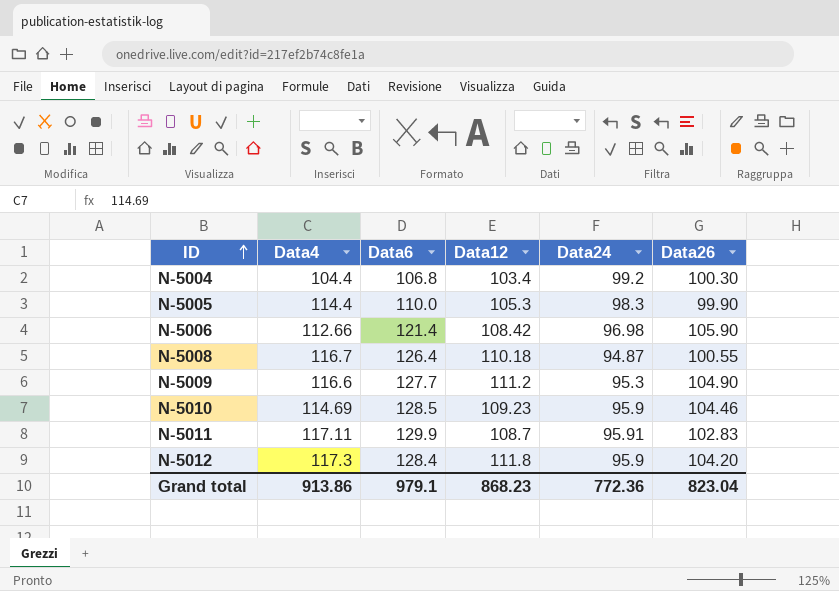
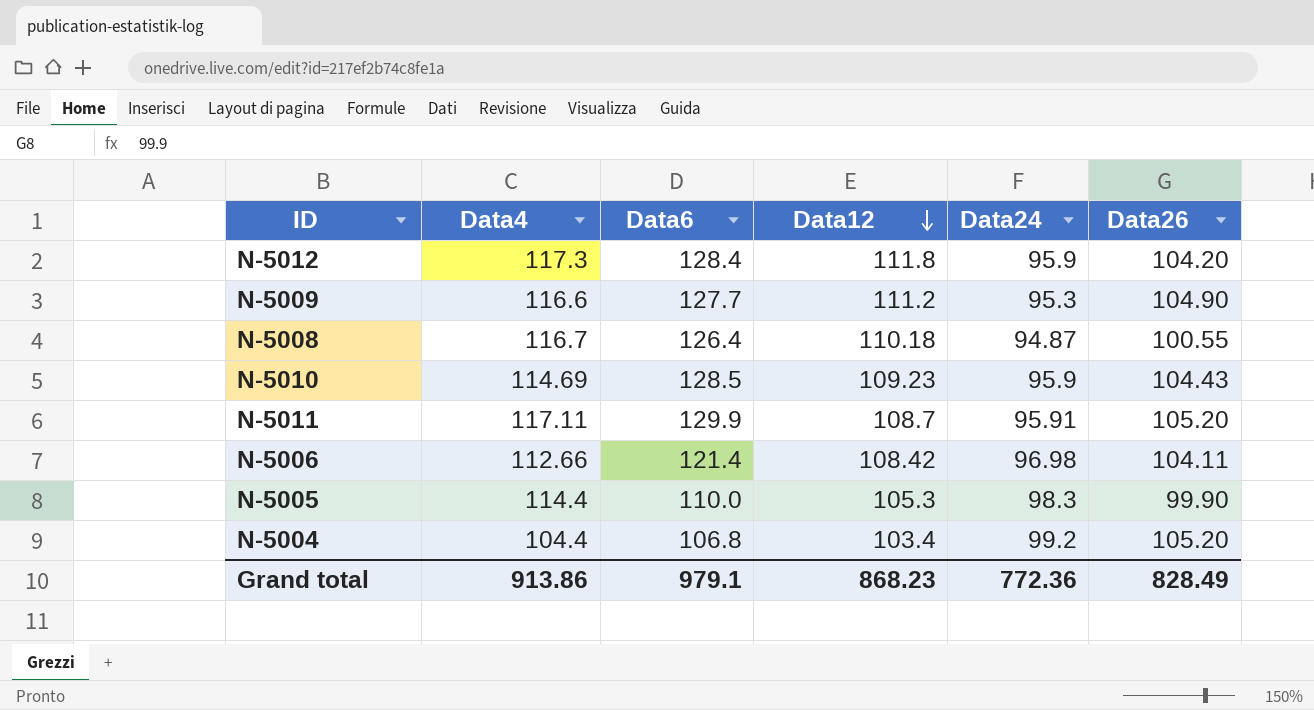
row order: ID ascending -> Data12 descending
N-5010 | Data26: 104.46 -> 104.43
N-5011 | Data26: 102.83 -> 105.20
N-5006 | Data26: 105.90 -> 104.11
N-5004 | Data26: 100.30 -> 105.20
Grand total | Data26: 823.04 -> 828.49

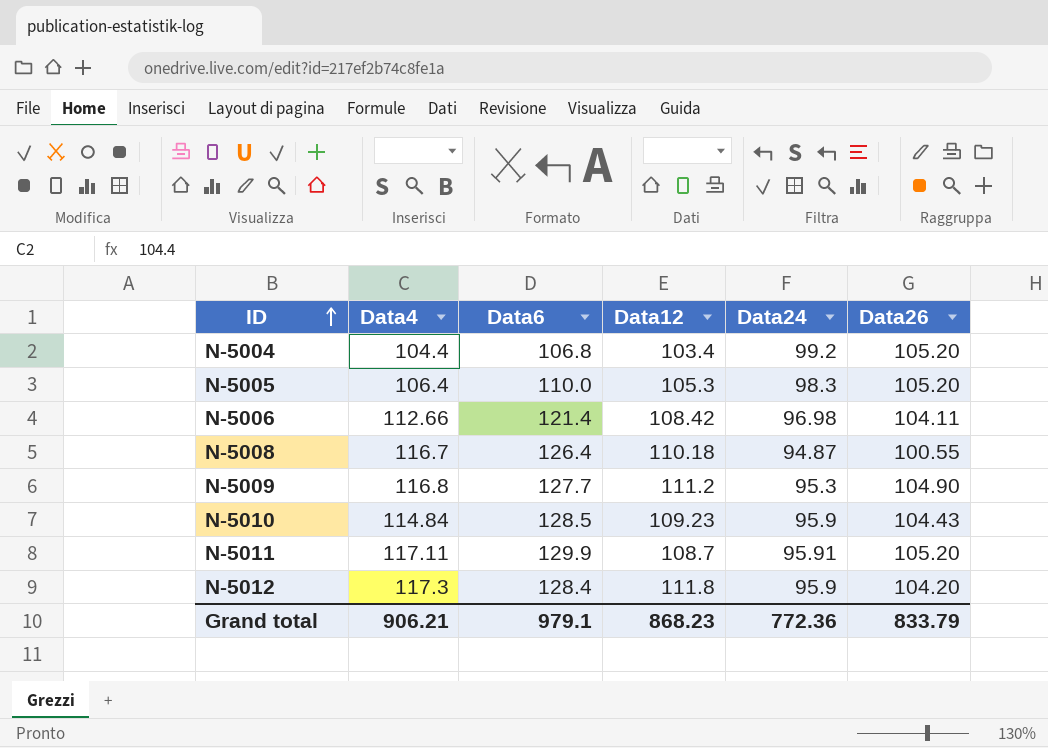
row order: Data12 descending -> ID ascending
N-5005 | Data4: 114.4 -> 106.4
N-5005 | Data26: 99.90 -> 105.20
N-5009 | Data4: 116.6 -> 116.8
N-5010 | Data4: 114.69 -> 114.84
Grand total | Data4: 913.86 -> 906.21
Grand total | Data26: 828.49 -> 833.79

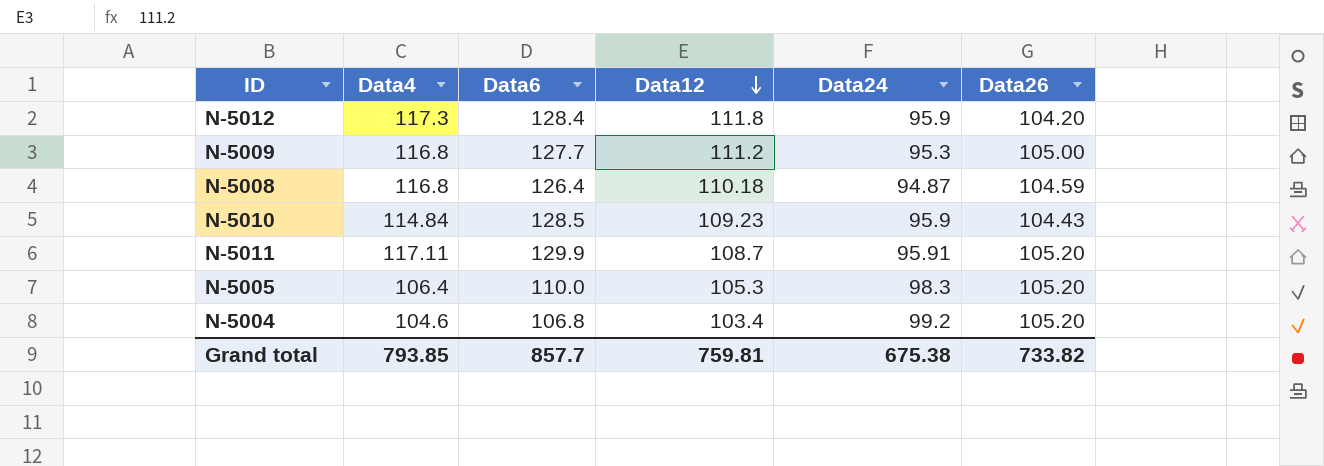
row order: ID ascending -> Data12 descending
row N-5006: 112.66 | 121.4 | 108.42 | 96.98 | 104.11 -> none
N-5009 | Data26: 104.90 -> 105.00
N-5008 | Data4: 116.7 -> 116.8
N-5008 | Data26: 100.55 -> 104.59
N-5004 | Data4: 104.4 -> 104.6
Grand total | Data4: 906.21 -> 793.85
Grand total | Data6: 979.1 -> 857.7
Grand total | Data12: 868.23 -> 759.81
Grand total | Data24: 772.36 -> 675.38
Grand total | Data26: 833.79 -> 733.82

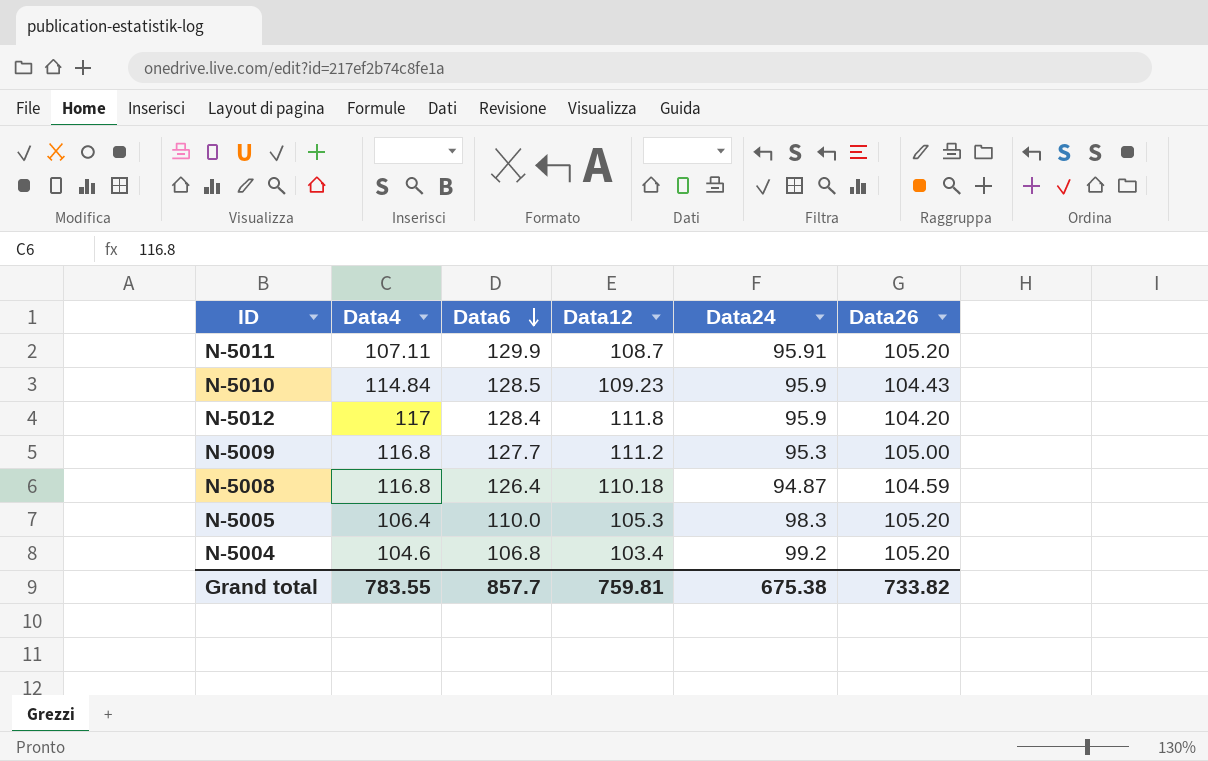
row order: Data12 descending -> Data6 descending
N-5011 | Data4: 117.11 -> 107.11
N-5012 | Data4: 117.3 -> 117
Grand total | Data4: 793.85 -> 783.55

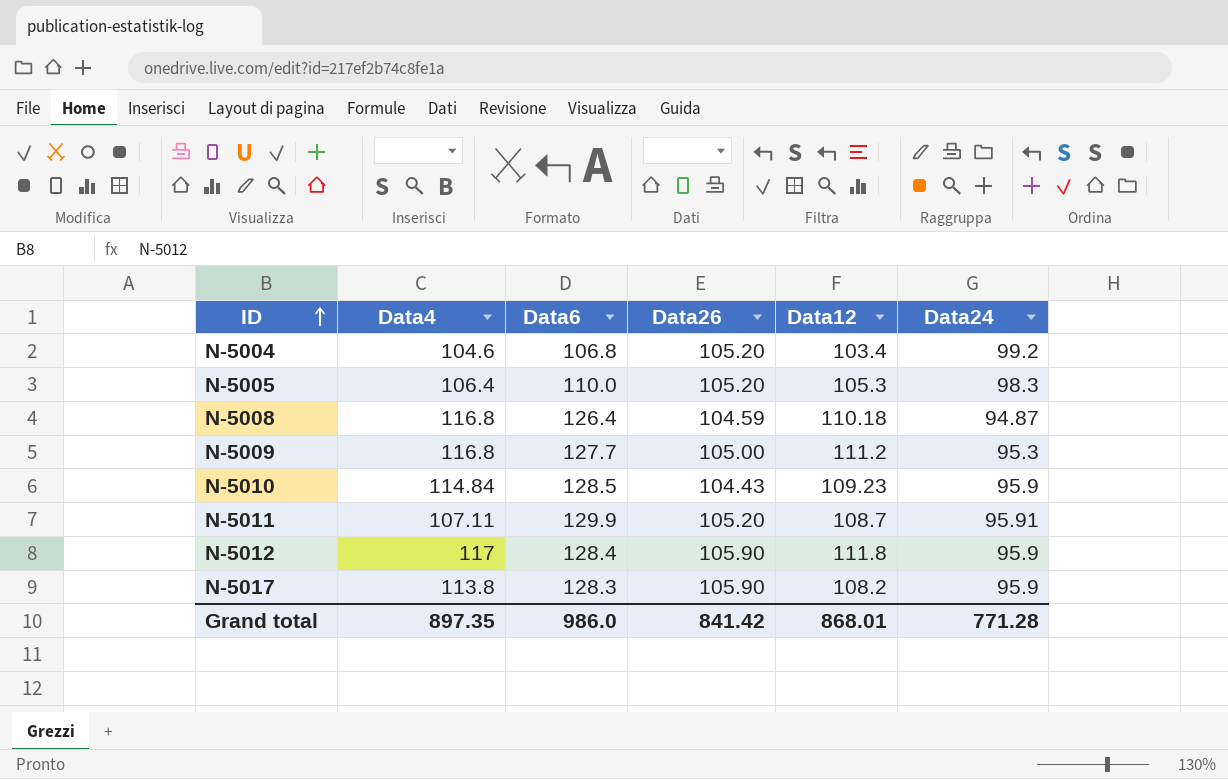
row order: Data6 descending -> ID ascending
column Data26 | position: 6 -> 4
N-5012 | Data26: 104.20 -> 105.90
row N-5017: none -> 113.8 | 128.3 | 105.90 | 108.2 | 95.9
Grand total | Data4: 783.55 -> 897.35
Grand total | Data6: 857.7 -> 986.0
Grand total | Data26: 733.82 -> 841.42
Grand total | Data12: 759.81 -> 868.01
Grand total | Data24: 675.38 -> 771.28

